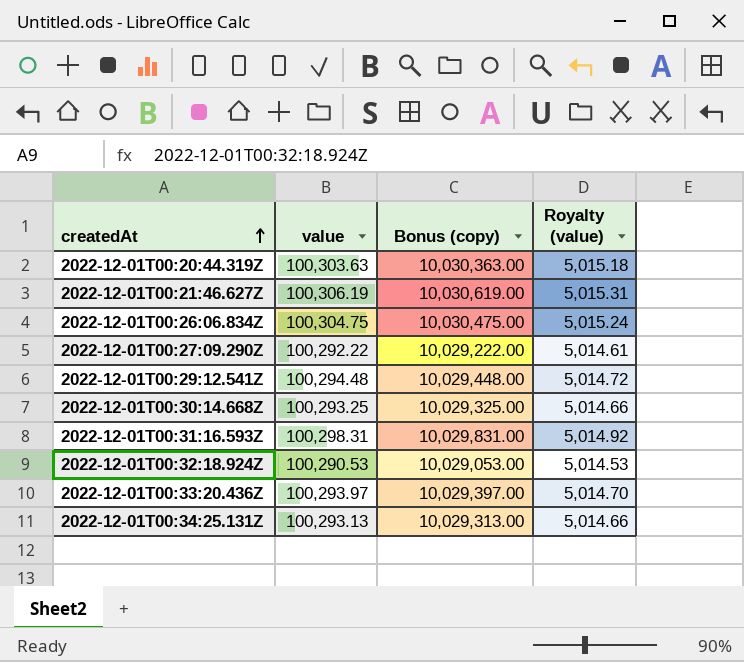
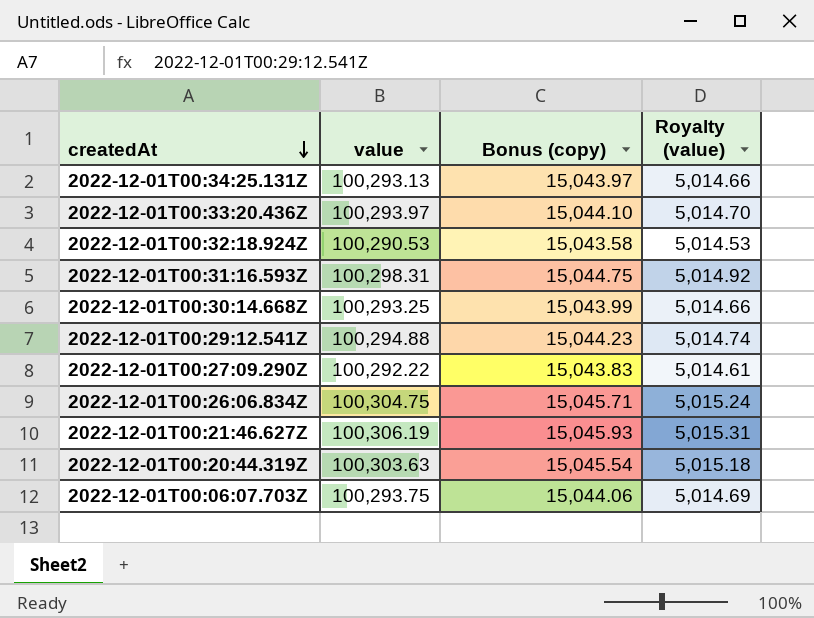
row order: createdAt ascending -> createdAt descending
column Bonus (copy) | formula: [value] * 100 -> [value] * 0.15
2022-12-01T00:29:12.541Z | value: 100,294.48 -> 100,294.88
2022-12-01T00:29:12.541Z | Royalty (value): 5,014.72 -> 5,014.74
row 2022-12-01T00:06:07.703Z: none -> 100,293.75 | 15,044.06 | 5,014.69

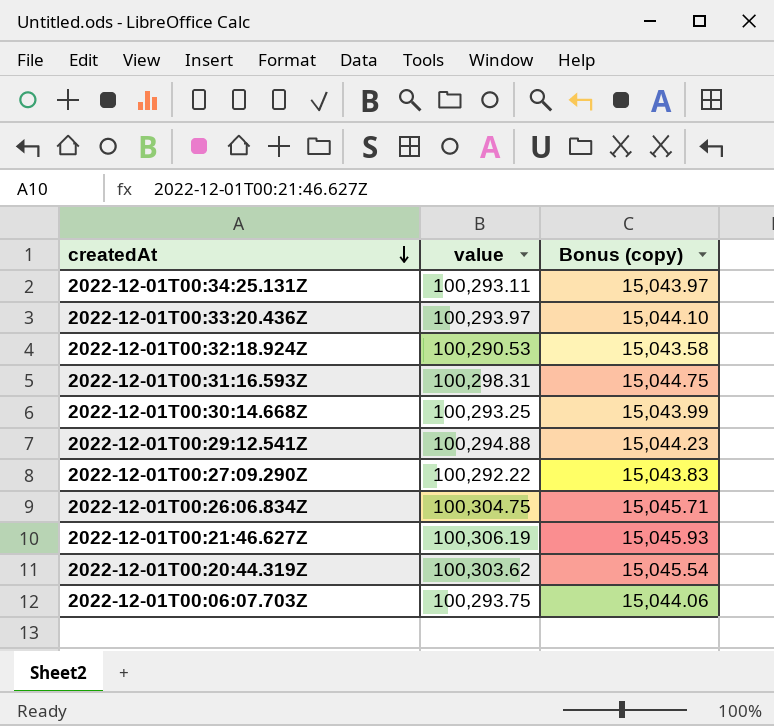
column Royalty (value) | formula: [value] * 0.05 -> none
2022-12-01T00:34:25.131Z | value: 100,293.13 -> 100,293.11
2022-12-01T00:20:44.319Z | value: 100,303.63 -> 100,303.62

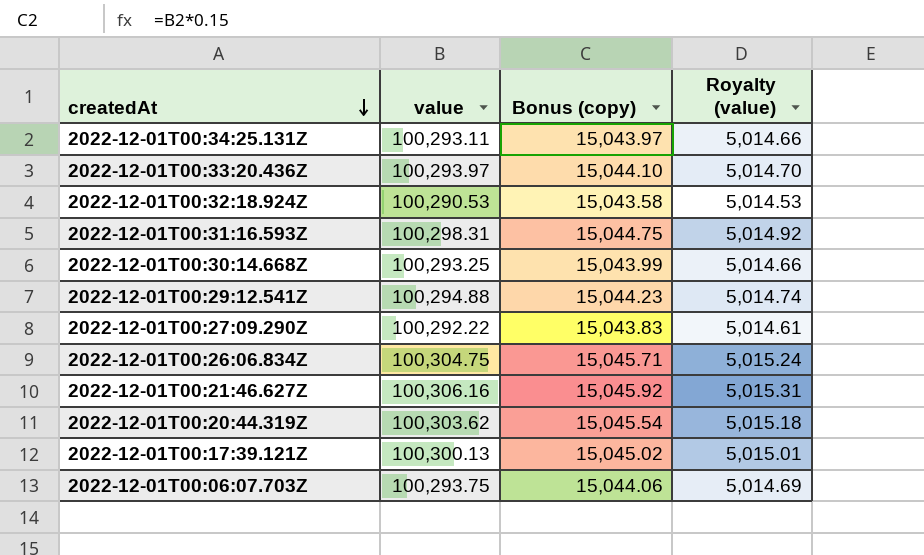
column Royalty (value) | formula: none -> [value] * 0.05
2022-12-01T00:21:46.627Z | value: 100,306.19 -> 100,306.16
2022-12-01T00:21:46.627Z | Bonus (copy): 15,045.93 -> 15,045.92
row 2022-12-01T00:17:39.121Z: none -> 100,300.13 | 15,045.02 | 5,015.01

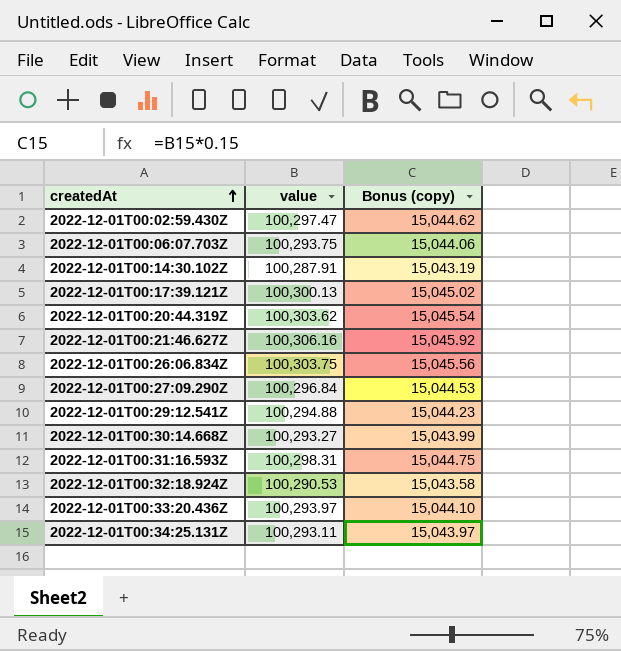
row order: createdAt descending -> createdAt ascending
column Royalty (value) | formula: [value] * 0.05 -> none
row 2022-12-01T00:02:59.430Z: none -> 100,297.47 | 15,044.62
row 2022-12-01T00:14:30.102Z: none -> 100,287.91 | 15,043.19
2022-12-01T00:26:06.834Z | value: 100,304.75 -> 100,303.75
2022-12-01T00:26:06.834Z | Bonus (copy): 15,045.71 -> 15,045.56
2022-12-01T00:27:09.290Z | value: 100,292.22 -> 100,296.84
2022-12-01T00:27:09.290Z | Bonus (copy): 15,043.83 -> 15,044.53
2022-12-01T00:30:14.668Z | value: 100,293.25 -> 100,293.27

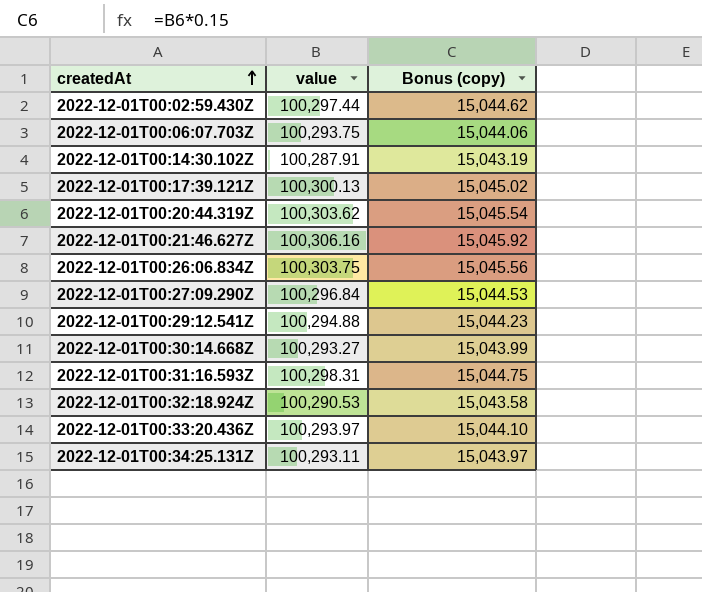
2022-12-01T00:02:59.430Z | value: 100,297.47 -> 100,297.44

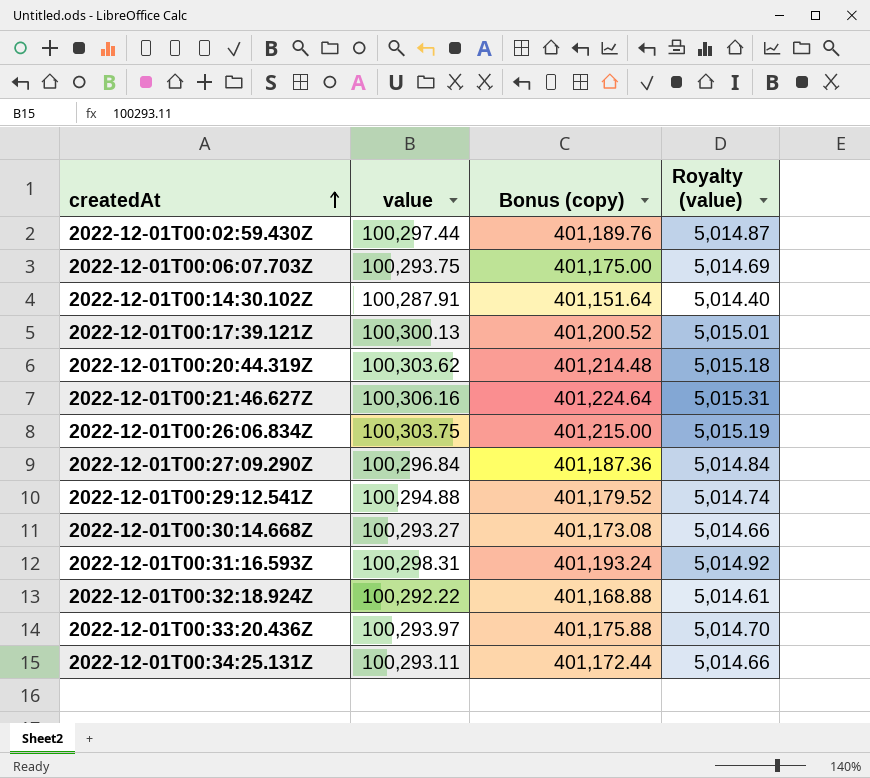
column Bonus (copy) | formula: [value] * 0.15 -> [value] * 4
column Royalty (value) | formula: none -> [value] * 0.05
2022-12-01T00:32:18.924Z | value: 100,290.53 -> 100,292.22

